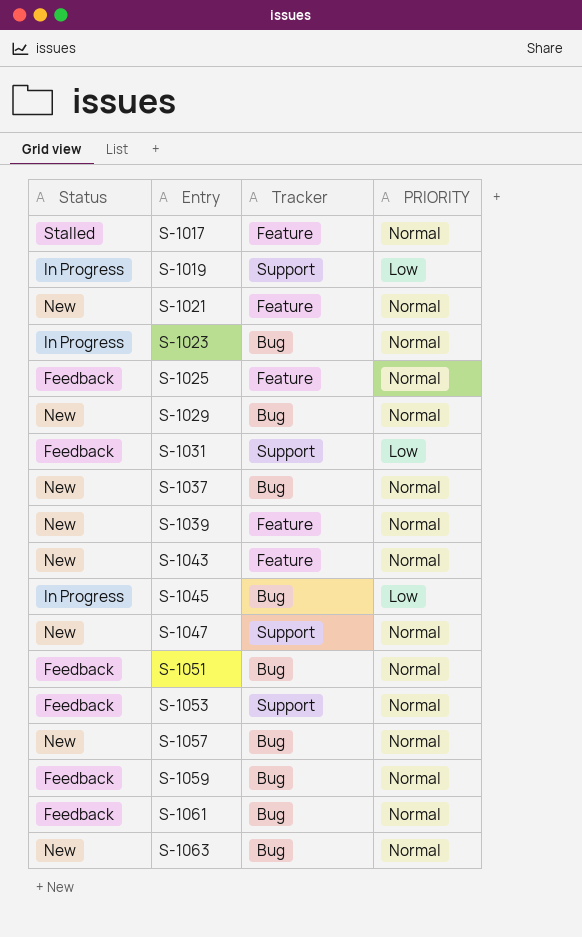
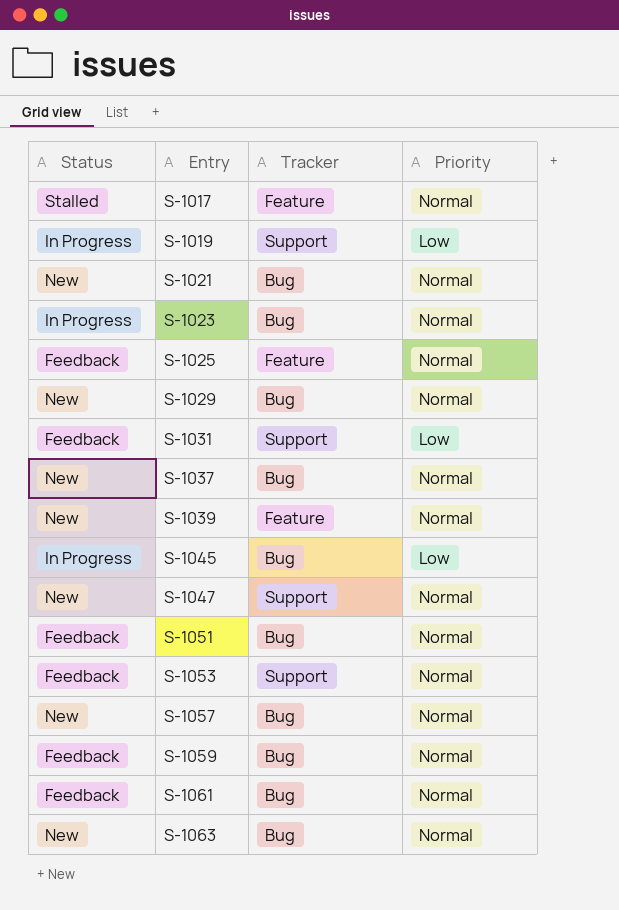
column name: PRIORITY -> Priority
row S-1043: New | Feature | Normal -> none
S-1021 | Tracker: Feature -> Bug

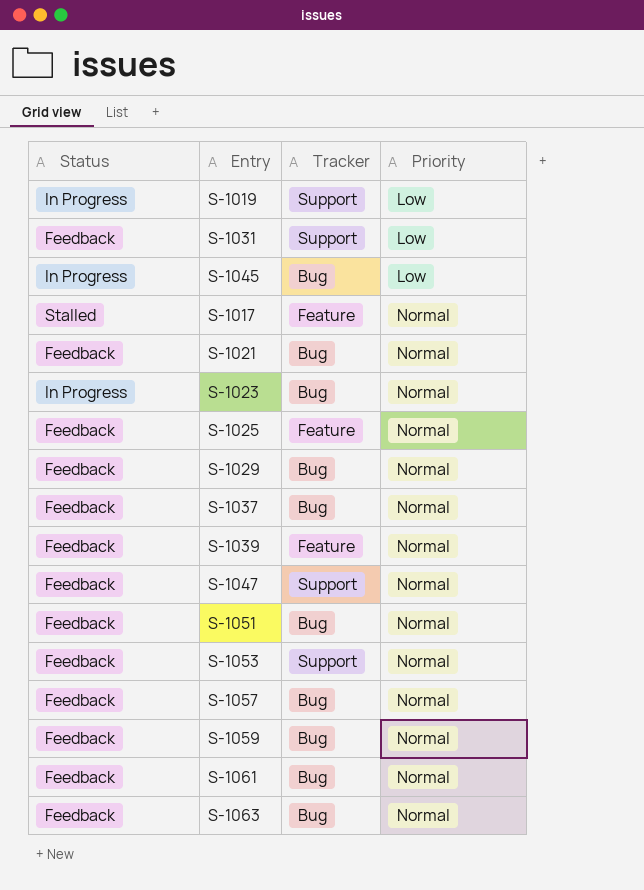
row order: Entry ascending -> Priority ascending
S-1021 | Status: New -> Feedback
S-1029 | Status: New -> Feedback
S-1037 | Status: New -> Feedback
S-1039 | Status: New -> Feedback
S-1047 | Status: New -> Feedback
S-1057 | Status: New -> Feedback
S-1063 | Status: New -> Feedback

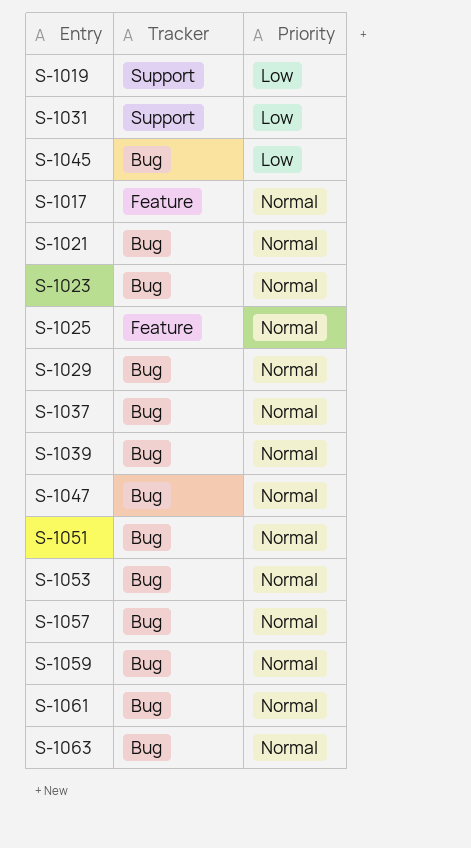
column Status | position: 1 -> none
S-1039 | Tracker: Feature -> Bug
S-1047 | Tracker: Support -> Bug
S-1053 | Tracker: Support -> Bug

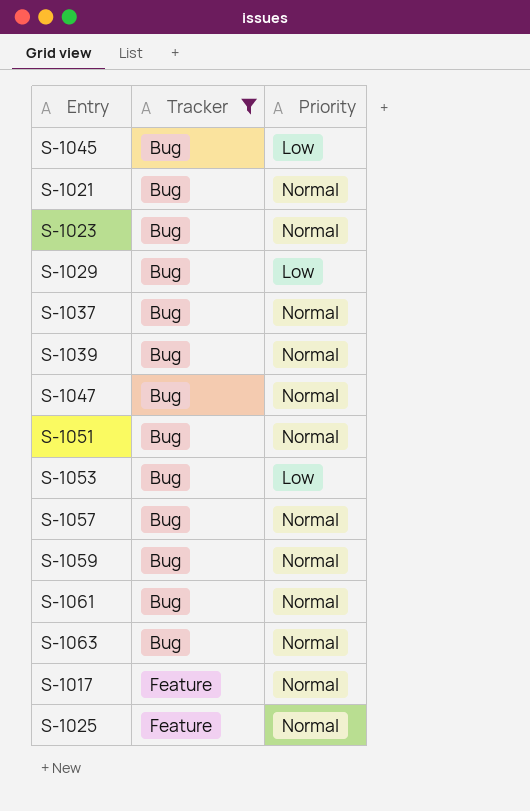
filter: none -> Tracker != Support
row order: Priority ascending -> Tracker ascending
S-1029 | Priority: Normal -> Low
S-1053 | Priority: Normal -> Low

